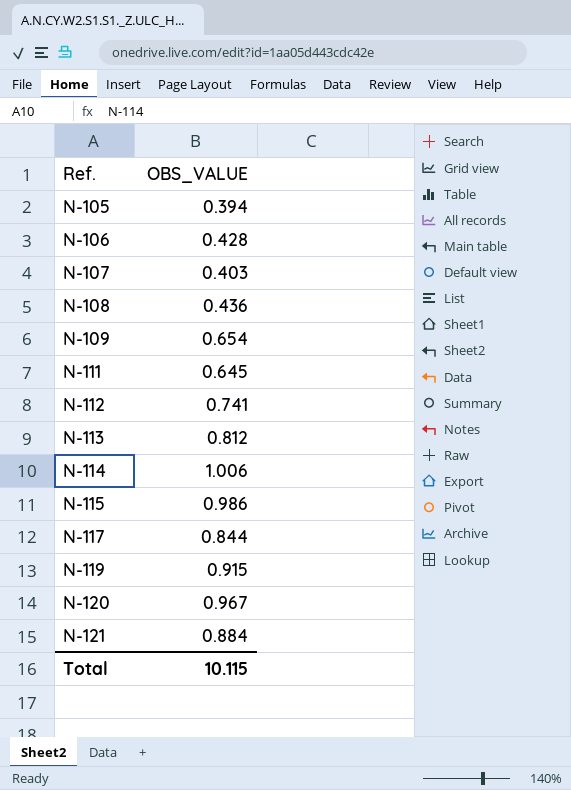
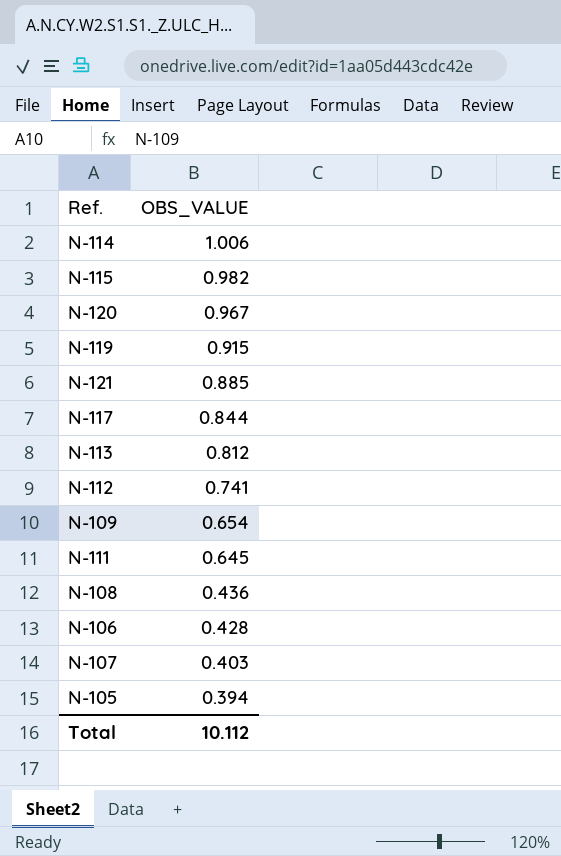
row order: Ref. ascending -> OBS_VALUE descending
N-115 | OBS_VALUE: 0.986 -> 0.982
N-121 | OBS_VALUE: 0.884 -> 0.885
Total | OBS_VALUE: 10.115 -> 10.112

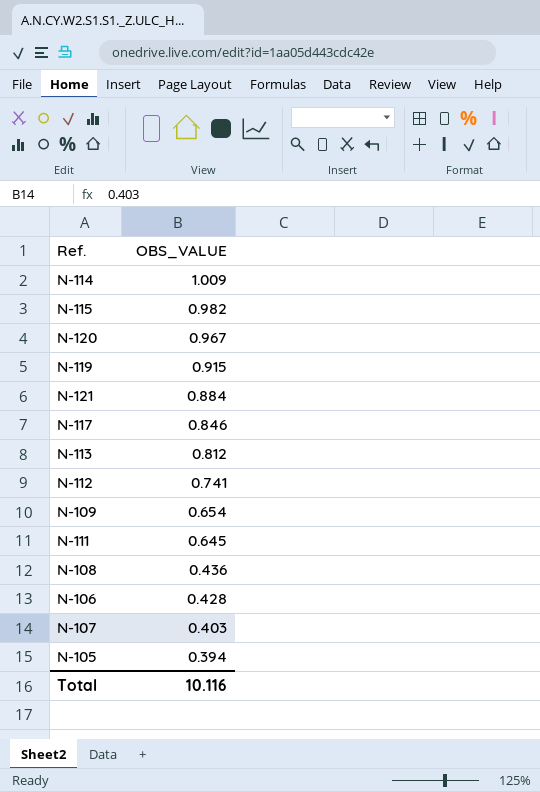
N-114 | OBS_VALUE: 1.006 -> 1.009
N-121 | OBS_VALUE: 0.885 -> 0.884
N-117 | OBS_VALUE: 0.844 -> 0.846
Total | OBS_VALUE: 10.112 -> 10.116

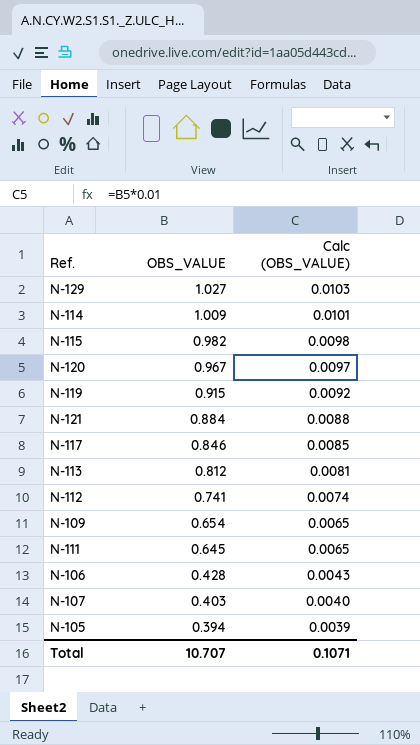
column Calc (OBS_VALUE) | formula: none -> [OBS_VALUE] * 0.01
row N-108: 0.436 -> none
row N-129: none -> 1.027 | 0.0103
Total | OBS_VALUE: 10.116 -> 10.707

